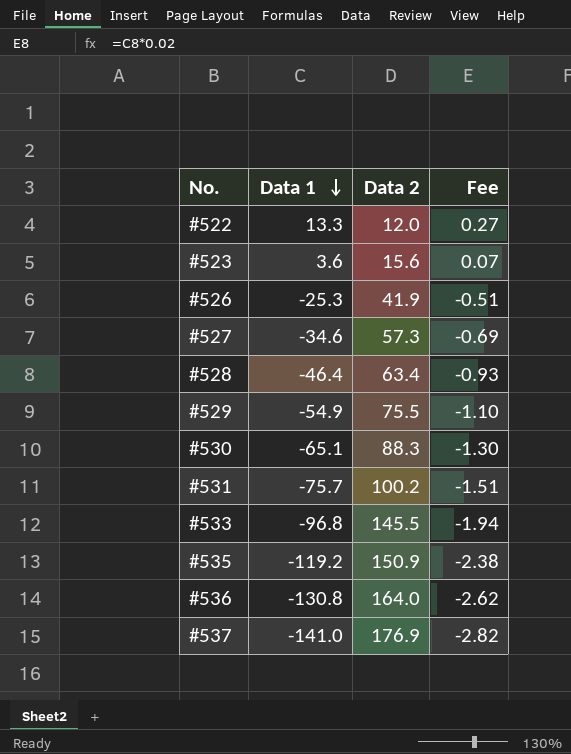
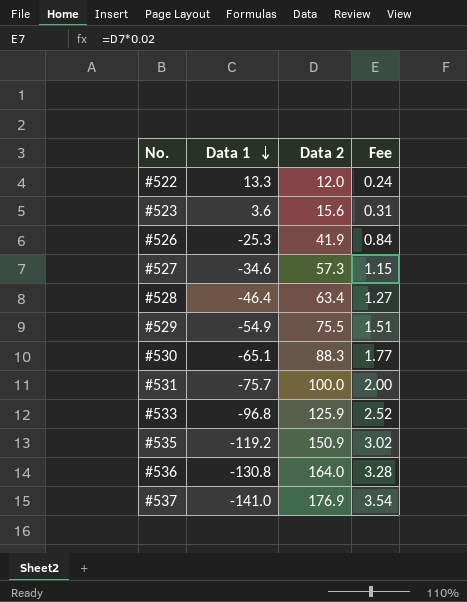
column Fee | formula: [Data 1] * 0.02 -> [Data 2] * 0.02
#531 | Data 2: 100.2 -> 100.0
#533 | Data 2: 145.5 -> 125.9

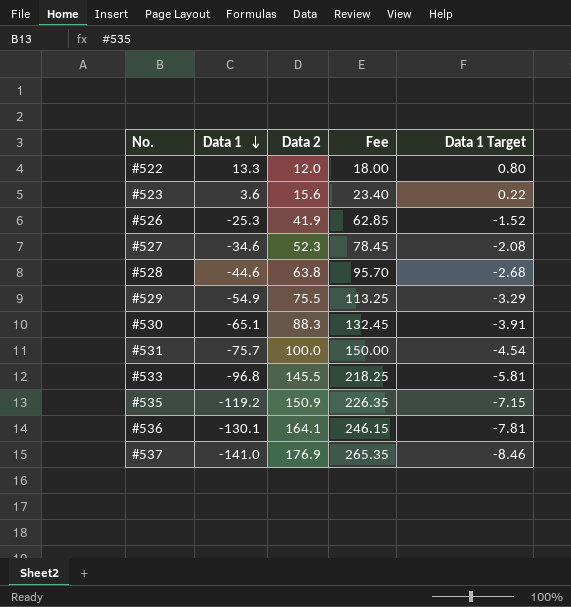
column Fee | formula: [Data 2] * 0.02 -> [Data 2] * 1.5
column Data 1 Target | formula: none -> [Data 1] * 0.06
#527 | Data 2: 57.3 -> 52.3
#528 | Data 1: -46.4 -> -44.6
#528 | Data 2: 63.4 -> 63.8
#533 | Data 2: 125.9 -> 145.5
#536 | Data 1: -130.8 -> -130.1
#536 | Data 2: 164.0 -> 164.1

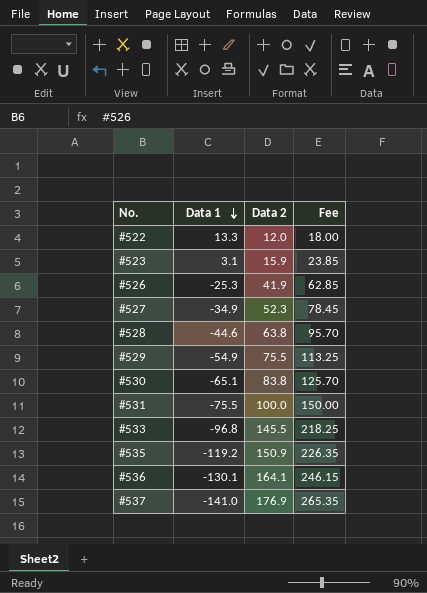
column Data 1 Target | formula: [Data 1] * 0.06 -> none
#523 | Data 1: 3.6 -> 3.1
#523 | Data 2: 15.6 -> 15.9
#523 | Fee: 23.40 -> 23.85
#527 | Data 1: -34.6 -> -34.9
#530 | Data 2: 88.3 -> 83.8
#530 | Fee: 132.45 -> 125.70
#531 | Data 1: -75.7 -> -75.5

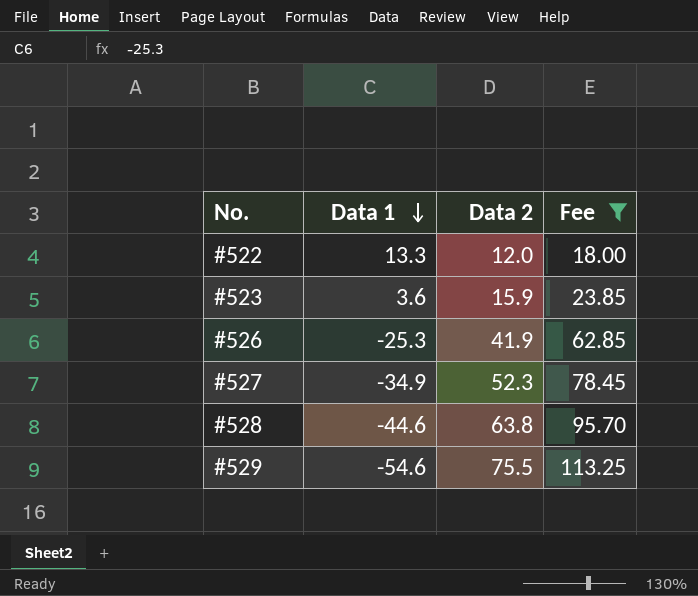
filter: none -> Fee <= 113.25
#523 | Data 1: 3.1 -> 3.6
#529 | Data 1: -54.9 -> -54.6

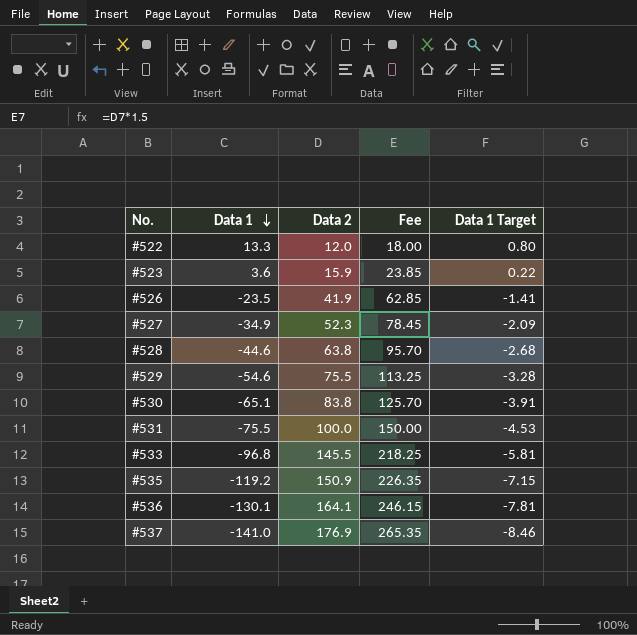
filter: Fee <= 113.25 -> none
column Data 1 Target | formula: none -> [Data 1] * 0.06
#526 | Data 1: -25.3 -> -23.5

